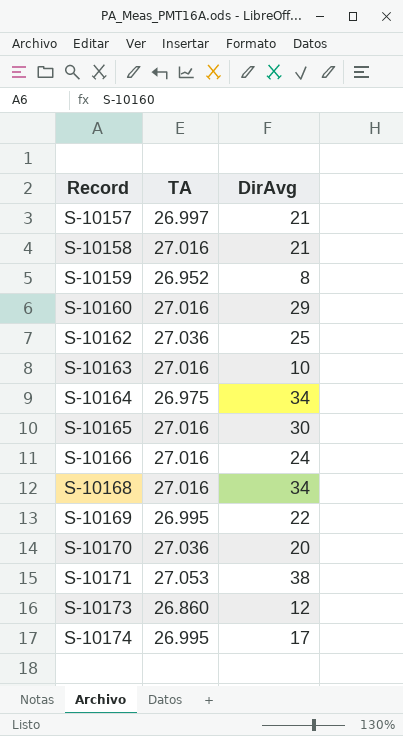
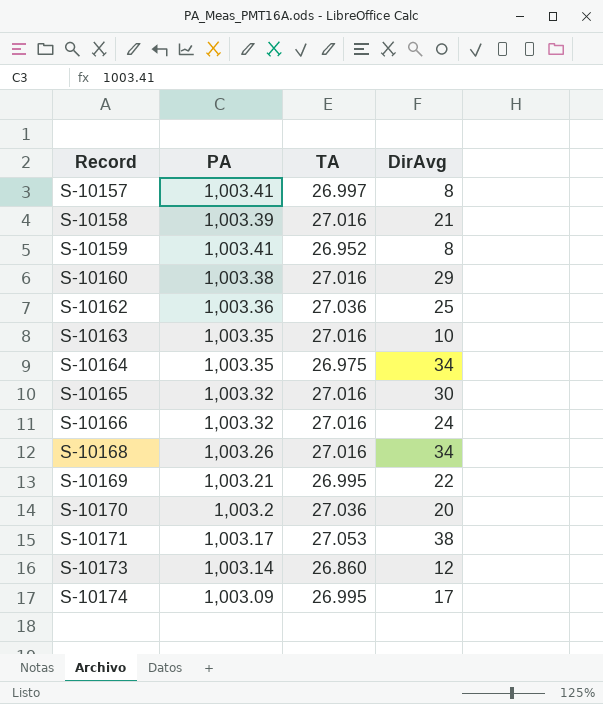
column PA | position: none -> 2
S-10157 | DirAvg: 21 -> 8

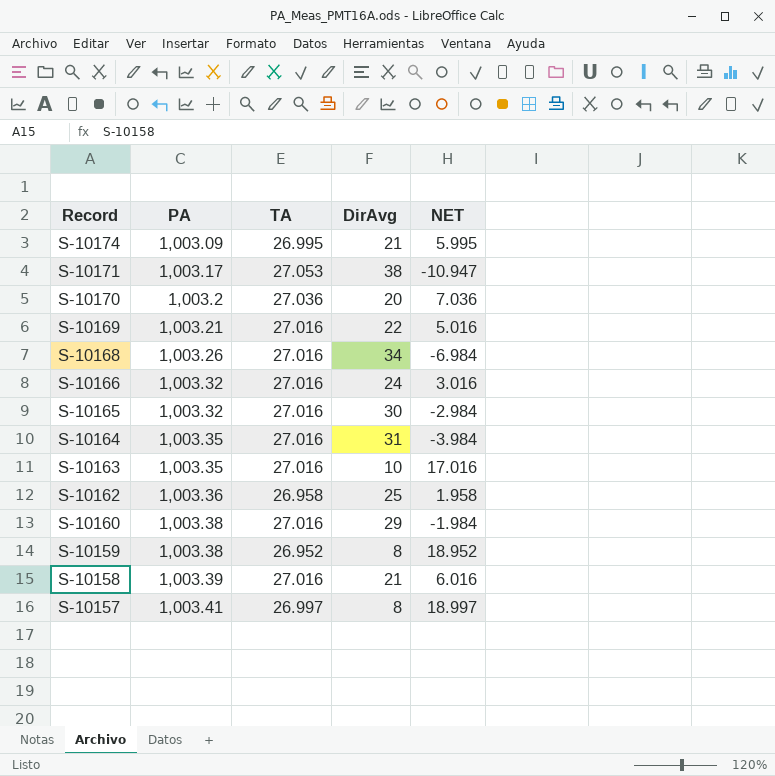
row order: Record ascending -> Record descending
column NET | formula: none -> [TA] - [DirAvg]
row S-10173: 1,003.14 | 26.860 | 12 -> none
S-10174 | DirAvg: 17 -> 21
S-10169 | TA: 26.995 -> 27.016
S-10164 | TA: 26.975 -> 27.016
S-10164 | DirAvg: 34 -> 31
S-10162 | TA: 27.036 -> 26.958
S-10159 | PA: 1,003.41 -> 1,003.38

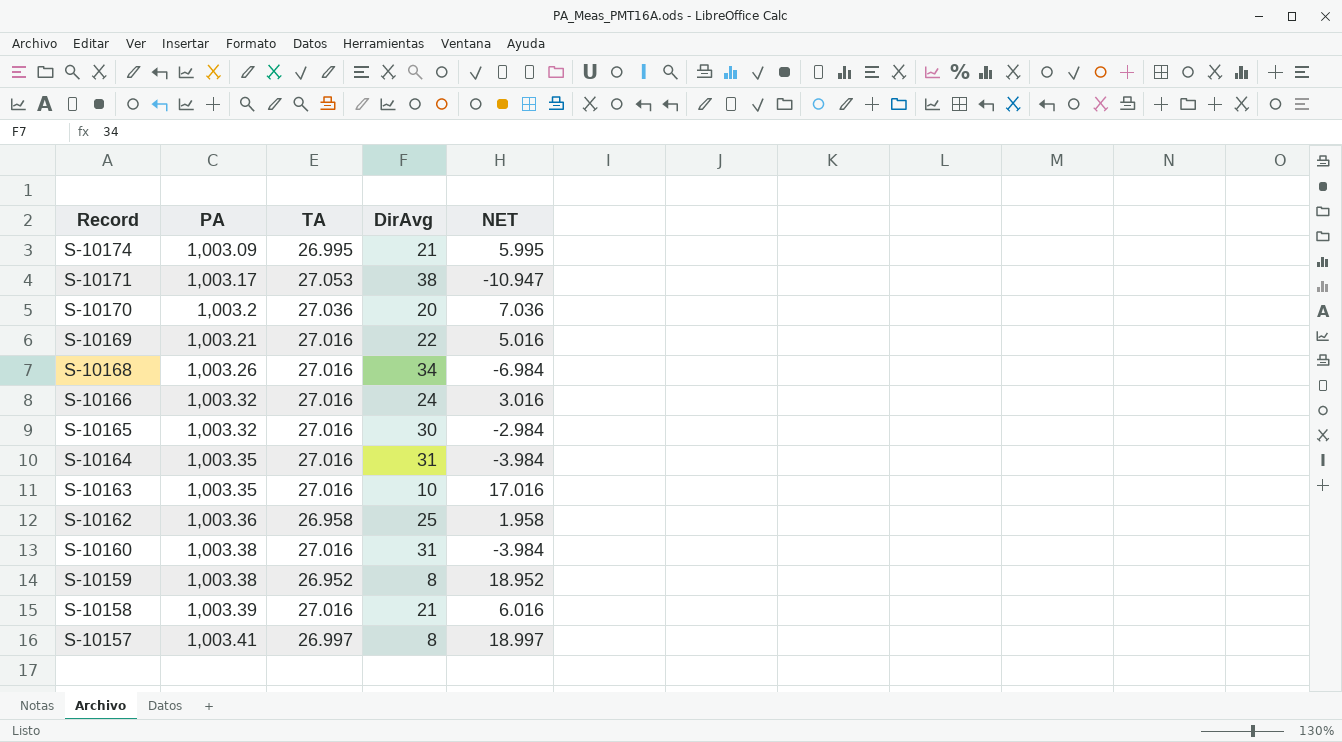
S-10160 | DirAvg: 29 -> 31
S-10160 | NET: -1.984 -> -3.984

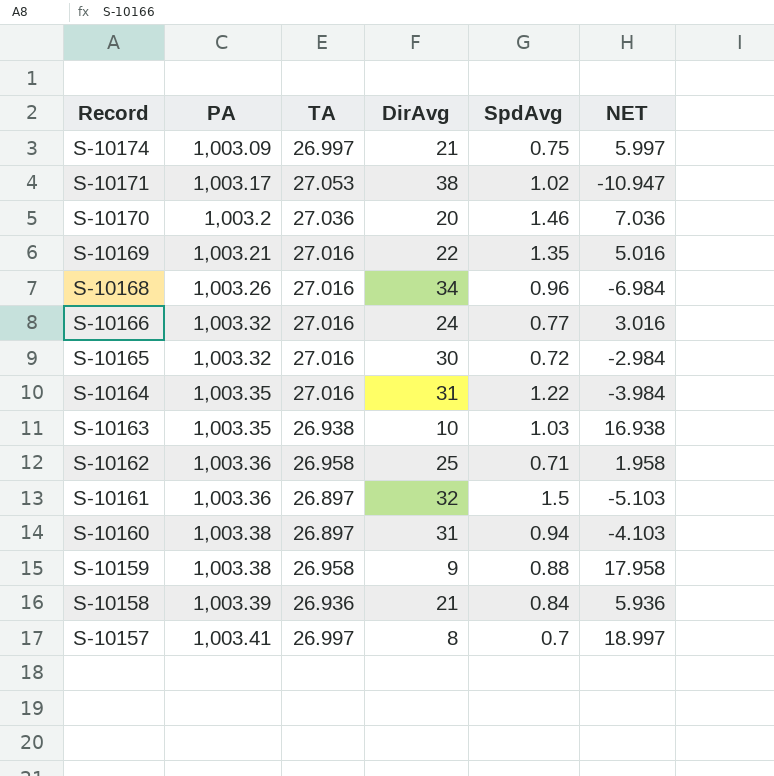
column SpdAvg | position: none -> 5
S-10174 | TA: 26.995 -> 26.997
S-10174 | NET: 5.995 -> 5.997
S-10163 | TA: 27.016 -> 26.938
S-10163 | NET: 17.016 -> 16.938
row S-10161: none -> 1,003.36 | 26.897 | 32 | 1.5 | -5.103
S-10160 | TA: 27.016 -> 26.897
S-10160 | NET: -3.984 -> -4.103
S-10159 | TA: 26.952 -> 26.958
S-10159 | DirAvg: 8 -> 9
S-10159 | NET: 18.952 -> 17.958
S-10158 | TA: 27.016 -> 26.936
S-10158 | NET: 6.016 -> 5.936

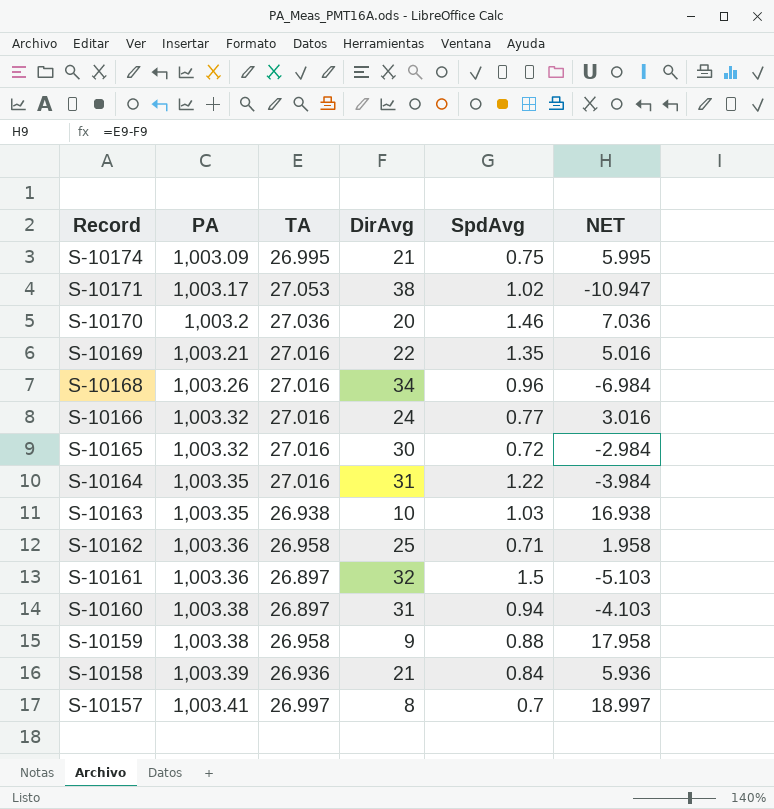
S-10174 | TA: 26.997 -> 26.995
S-10174 | NET: 5.997 -> 5.995

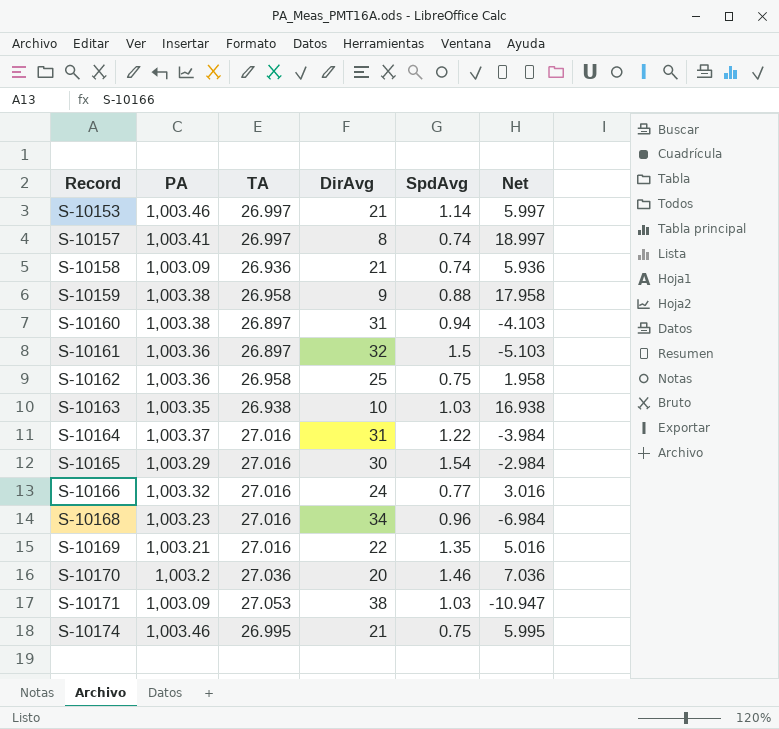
row order: Record descending -> Record ascending
column name: NET -> Net
row S-10153: none -> 1,003.46 | 26.997 | 21 | 1.14 | 5.997
S-10157 | SpdAvg: 0.7 -> 0.74
S-10158 | PA: 1,003.39 -> 1,003.09
S-10158 | SpdAvg: 0.84 -> 0.74
S-10162 | SpdAvg: 0.71 -> 0.75
S-10164 | PA: 1,003.35 -> 1,003.37
S-10165 | PA: 1,003.32 -> 1,003.29
S-10165 | SpdAvg: 0.72 -> 1.54
S-10168 | PA: 1,003.26 -> 1,003.23
S-10171 | PA: 1,003.17 -> 1,003.09
S-10171 | SpdAvg: 1.02 -> 1.03
S-10174 | PA: 1,003.09 -> 1,003.46

